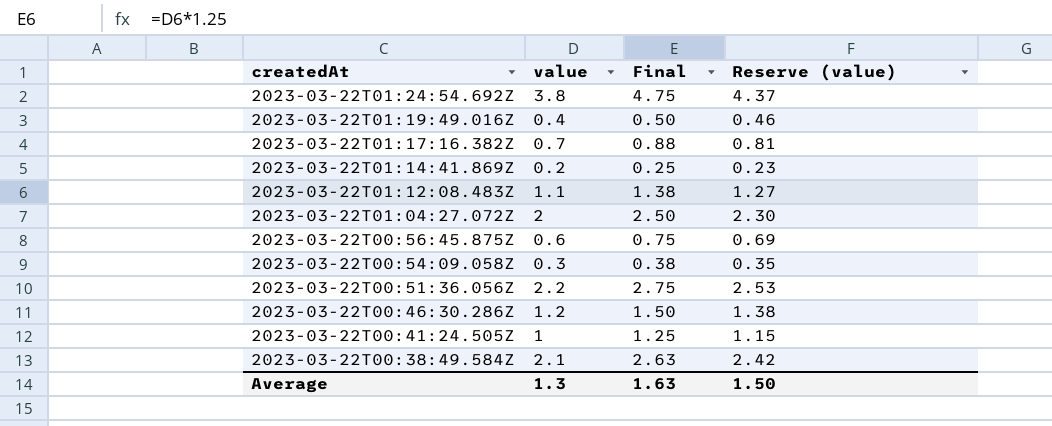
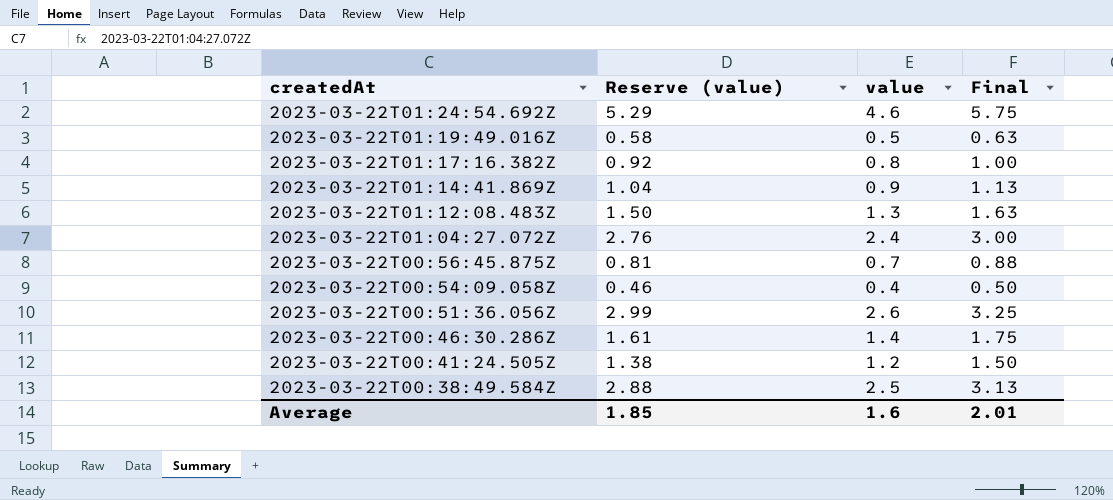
column Reserve (value) | position: 4 -> 2
2023-03-22T01:24:54.692Z | Reserve (value): 4.37 -> 5.29
2023-03-22T01:24:54.692Z | value: 3.8 -> 4.6
2023-03-22T01:24:54.692Z | Final: 4.75 -> 5.75
2023-03-22T01:19:49.016Z | Reserve (value): 0.46 -> 0.58
2023-03-22T01:19:49.016Z | value: 0.4 -> 0.5
2023-03-22T01:19:49.016Z | Final: 0.50 -> 0.63
2023-03-22T01:17:16.382Z | Reserve (value): 0.81 -> 0.92
2023-03-22T01:17:16.382Z | value: 0.7 -> 0.8
2023-03-22T01:17:16.382Z | Final: 0.88 -> 1.00
2023-03-22T01:14:41.869Z | Reserve (value): 0.23 -> 1.04
2023-03-22T01:14:41.869Z | value: 0.2 -> 0.9
2023-03-22T01:14:41.869Z | Final: 0.25 -> 1.13
2023-03-22T01:12:08.483Z | Reserve (value): 1.27 -> 1.50
2023-03-22T01:12:08.483Z | value: 1.1 -> 1.3
2023-03-22T01:12:08.483Z | Final: 1.38 -> 1.63
2023-03-22T01:04:27.072Z | Reserve (value): 2.30 -> 2.76
2023-03-22T01:04:27.072Z | value: 2 -> 2.4
2023-03-22T01:04:27.072Z | Final: 2.50 -> 3.00
2023-03-22T00:56:45.875Z | Reserve (value): 0.69 -> 0.81
2023-03-22T00:56:45.875Z | value: 0.6 -> 0.7
2023-03-22T00:56:45.875Z | Final: 0.75 -> 0.88
2023-03-22T00:54:09.058Z | Reserve (value): 0.35 -> 0.46
2023-03-22T00:54:09.058Z | value: 0.3 -> 0.4
2023-03-22T00:54:09.058Z | Final: 0.38 -> 0.50
2023-03-22T00:51:36.056Z | Reserve (value): 2.53 -> 2.99
2023-03-22T00:51:36.056Z | value: 2.2 -> 2.6
2023-03-22T00:51:36.056Z | Final: 2.75 -> 3.25
2023-03-22T00:46:30.286Z | Reserve (value): 1.38 -> 1.61
2023-03-22T00:46:30.286Z | value: 1.2 -> 1.4
2023-03-22T00:46:30.286Z | Final: 1.50 -> 1.75
2023-03-22T00:41:24.505Z | Reserve (value): 1.15 -> 1.38
2023-03-22T00:41:24.505Z | value: 1 -> 1.2
2023-03-22T00:41:24.505Z | Final: 1.25 -> 1.50
2023-03-22T00:38:49.584Z | Reserve (value): 2.42 -> 2.88
2023-03-22T00:38:49.584Z | value: 2.1 -> 2.5
2023-03-22T00:38:49.584Z | Final: 2.63 -> 3.13
Average | Reserve (value): 1.50 -> 1.85
Average | value: 1.3 -> 1.6
Average | Final: 1.63 -> 2.01

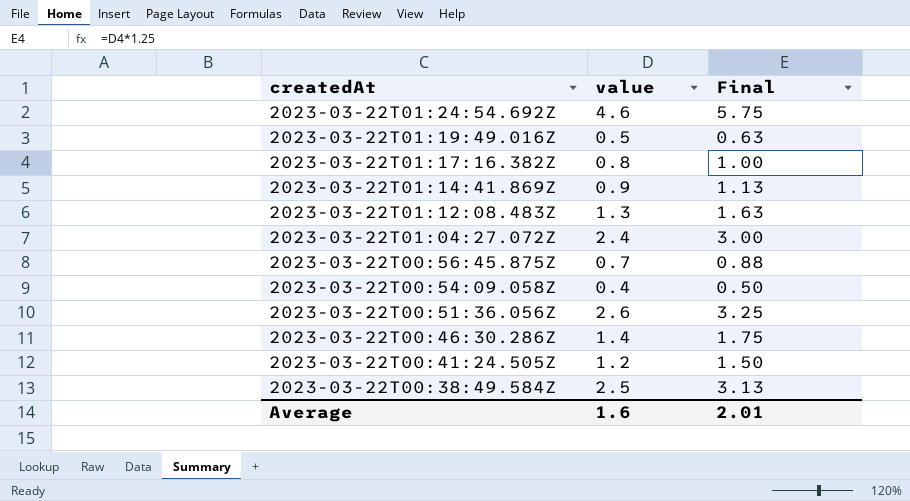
column Reserve (value) | formula: [value] * 1.15 -> none

